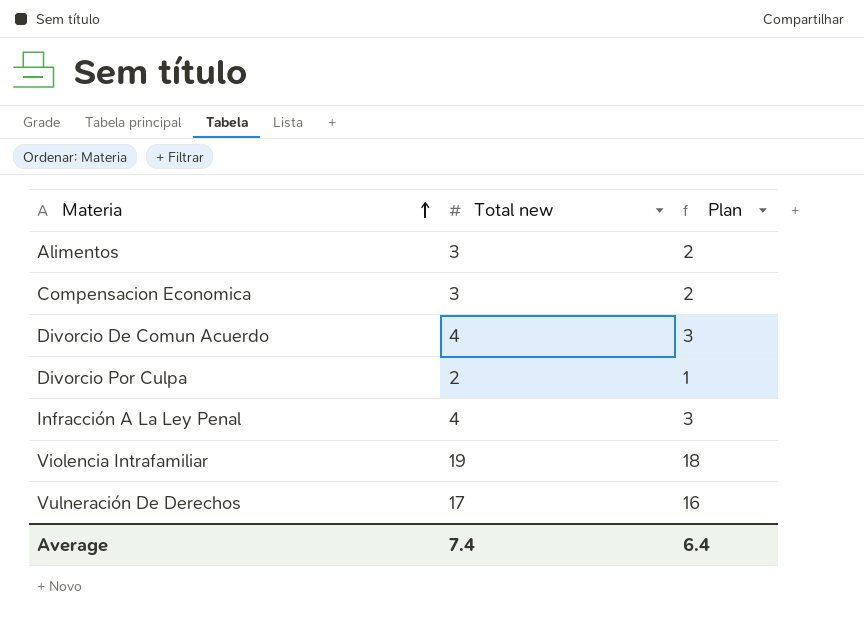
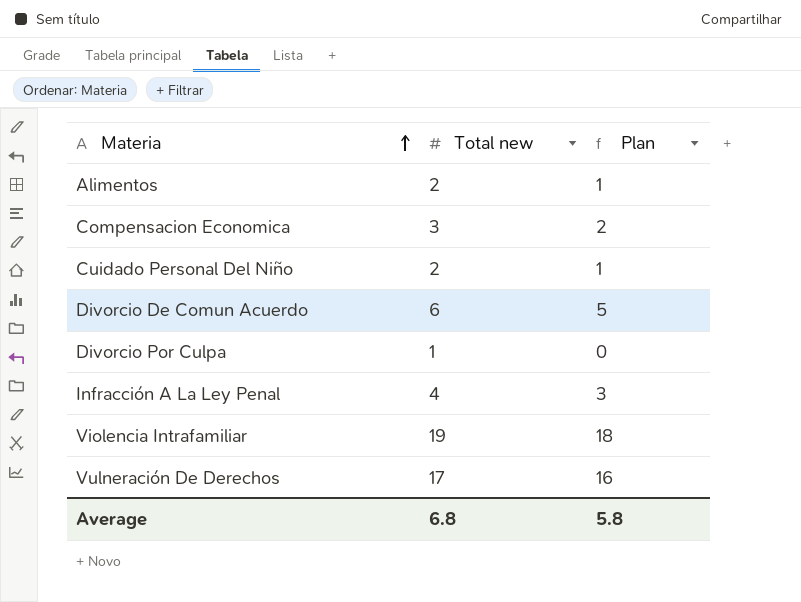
Alimentos | Total new: 3 -> 2
Alimentos | Plan: 2 -> 1
row Cuidado Personal Del Niño: none -> 2 | 1
Divorcio De Comun Acuerdo | Total new: 4 -> 6
Divorcio De Comun Acuerdo | Plan: 3 -> 5
Divorcio Por Culpa | Total new: 2 -> 1
Divorcio Por Culpa | Plan: 1 -> 0
Average | Total new: 7.4 -> 6.8
Average | Plan: 6.4 -> 5.8

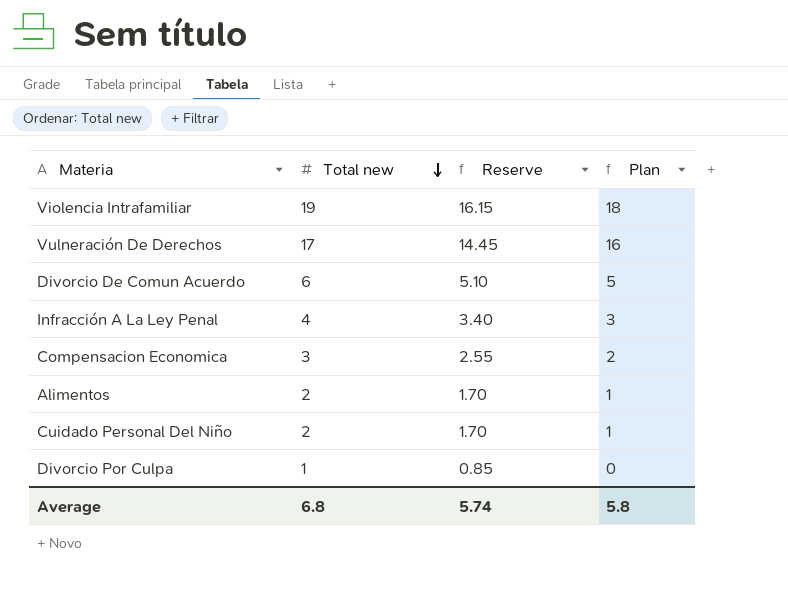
row order: Materia ascending -> Total new descending
column Reserve | formula: none -> [Total new] * 0.85

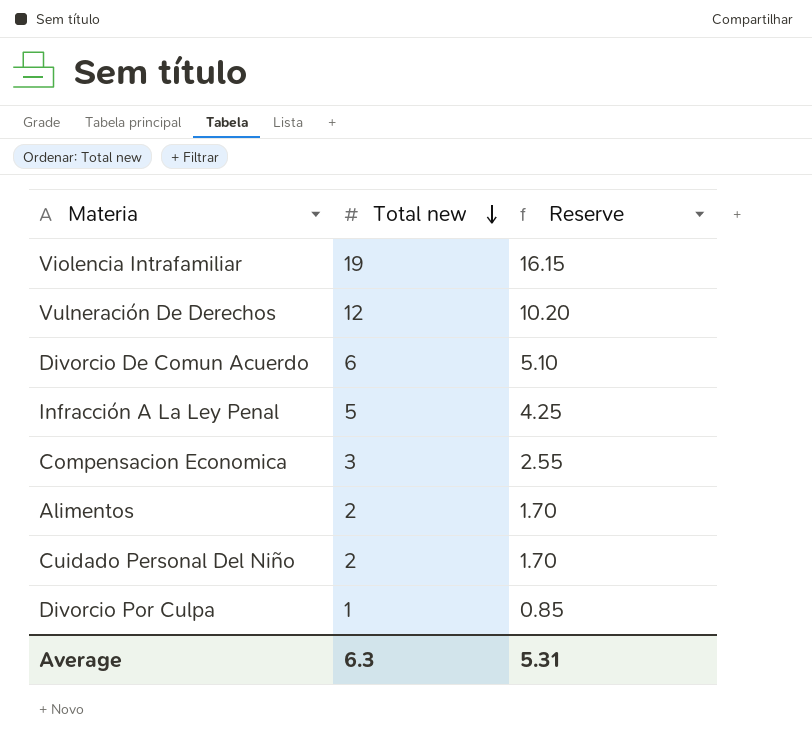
column Plan | formula: [Total new] - 1 -> none
Vulneración De Derechos | Total new: 17 -> 12
Vulneración De Derechos | Reserve: 14.45 -> 10.20
Infracción A La Ley Penal | Total new: 4 -> 5
Infracción A La Ley Penal | Reserve: 3.40 -> 4.25
Average | Total new: 6.8 -> 6.3
Average | Reserve: 5.74 -> 5.31

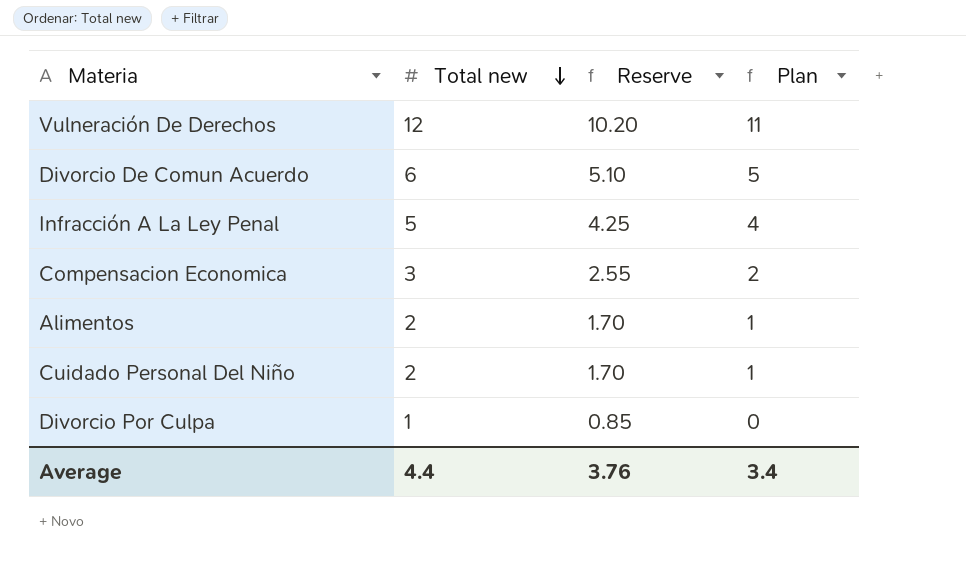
column Plan | formula: none -> [Total new] - 1
row Violencia Intrafamiliar: 19 | 16.15 -> none
Average | Total new: 6.3 -> 4.4
Average | Reserve: 5.31 -> 3.76

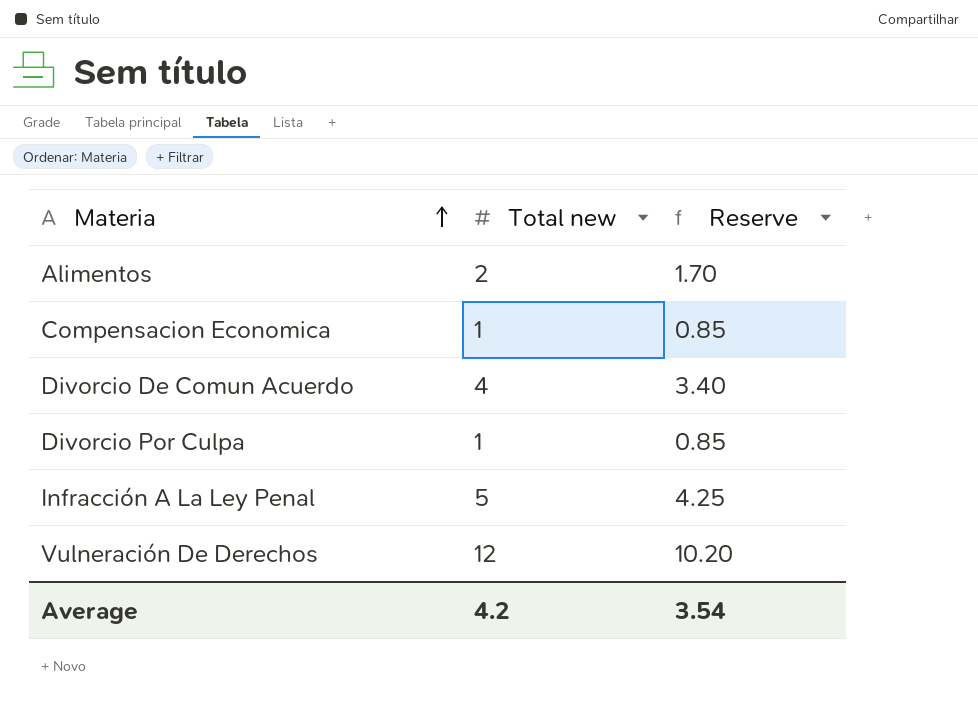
row order: Total new descending -> Materia ascending
column Plan | formula: [Total new] - 1 -> none
row Cuidado Personal Del Niño: 2 | 1.70 | 1 -> none
Compensacion Economica | Total new: 3 -> 1
Compensacion Economica | Reserve: 2.55 -> 0.85
Divorcio De Comun Acuerdo | Total new: 6 -> 4
Divorcio De Comun Acuerdo | Reserve: 5.10 -> 3.40
Average | Total new: 4.4 -> 4.2
Average | Reserve: 3.76 -> 3.54

